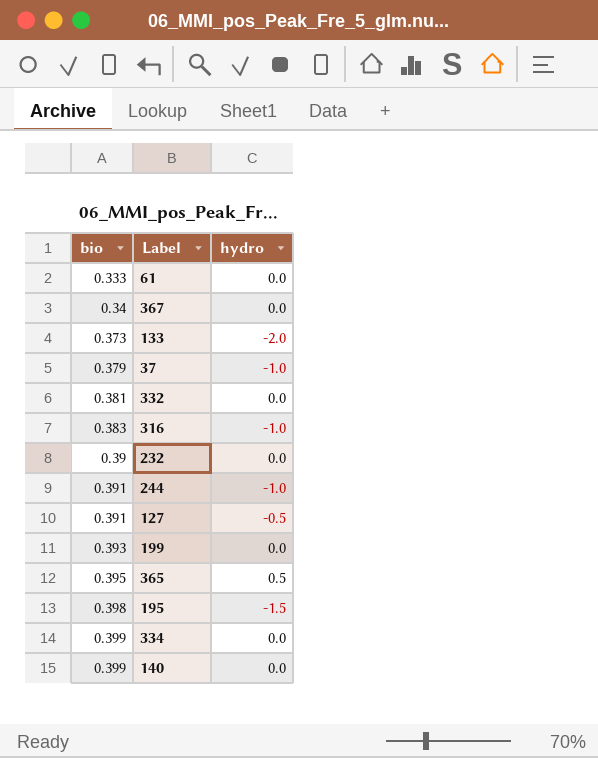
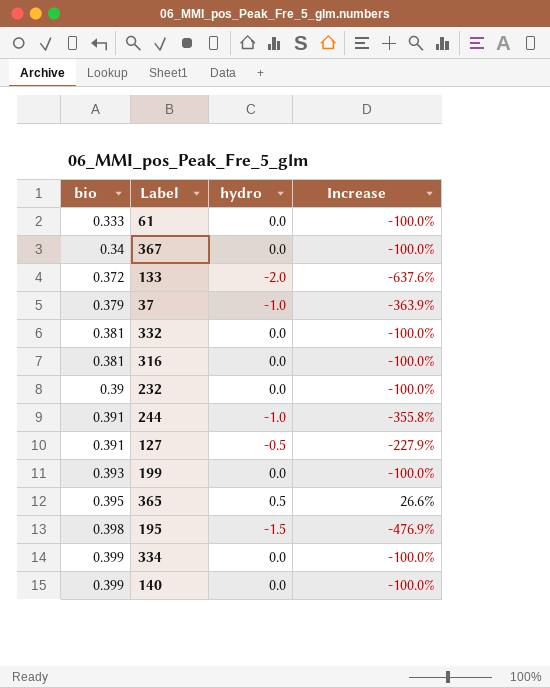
column Increase | formula: none -> ([hydro] - [bio]) / [bio]
133 | bio: 0.373 -> 0.372
316 | bio: 0.383 -> 0.381
316 | hydro: -1.0 -> 0.0

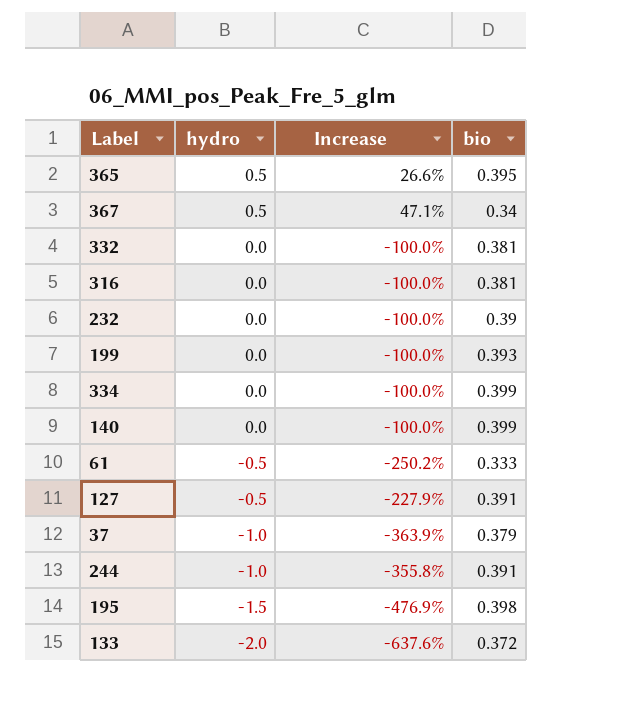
row order: bio ascending -> hydro descending
column bio | position: 1 -> 4
367 | hydro: 0.0 -> 0.5
367 | Increase: -100.0% -> 47.1%
61 | hydro: 0.0 -> -0.5
61 | Increase: -100.0% -> -250.2%

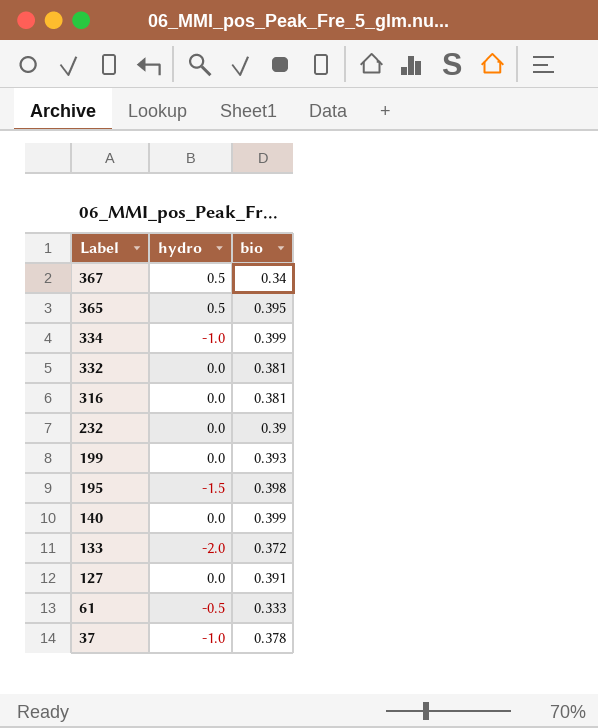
row order: hydro descending -> Label descending
column Increase | formula: ([hydro] - [bio]) / [bio] -> none
row 244: -1.0 | -355.8% | 0.391 -> none
334 | hydro: 0.0 -> -1.0
127 | hydro: -0.5 -> 0.0
37 | bio: 0.379 -> 0.378

